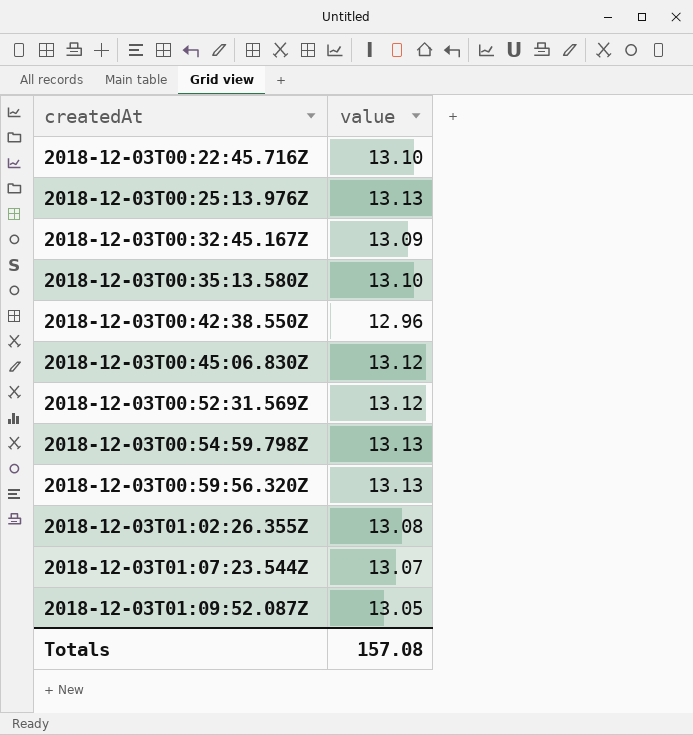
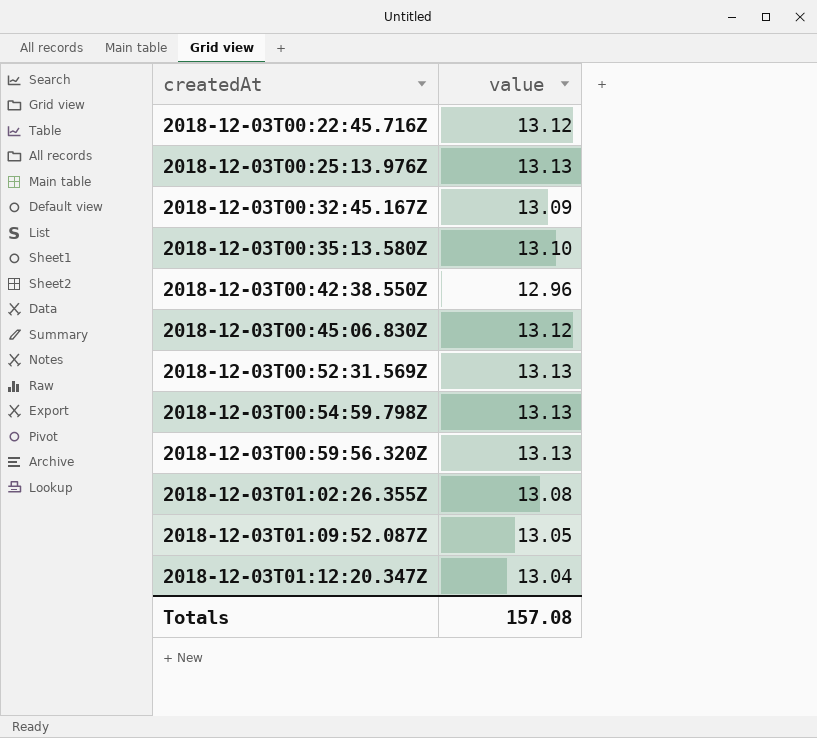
row 2018-12-03T01:07:23.544Z: 13.07 -> none
2018-12-03T00:22:45.716Z | value: 13.10 -> 13.12
2018-12-03T00:52:31.569Z | value: 13.12 -> 13.13
row 2018-12-03T01:12:20.347Z: none -> 13.04

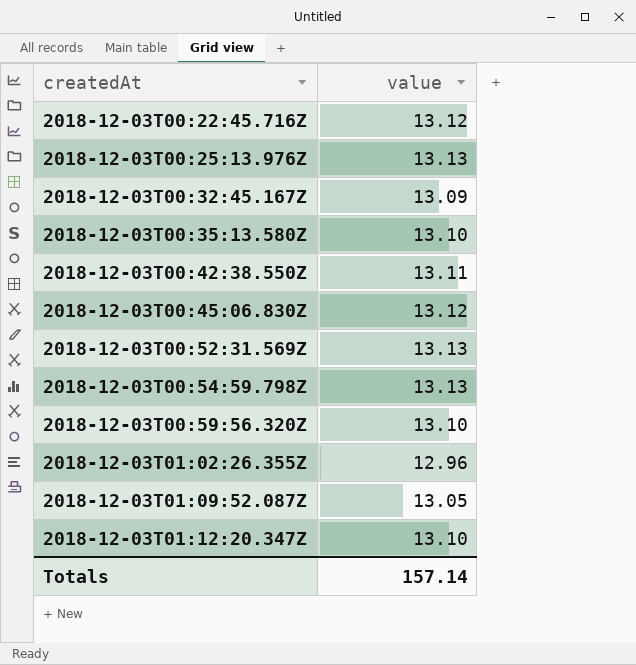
2018-12-03T00:42:38.550Z | value: 12.96 -> 13.11
2018-12-03T00:59:56.320Z | value: 13.13 -> 13.10
2018-12-03T01:02:26.355Z | value: 13.08 -> 12.96
2018-12-03T01:12:20.347Z | value: 13.04 -> 13.10
Totals | value: 157.08 -> 157.14

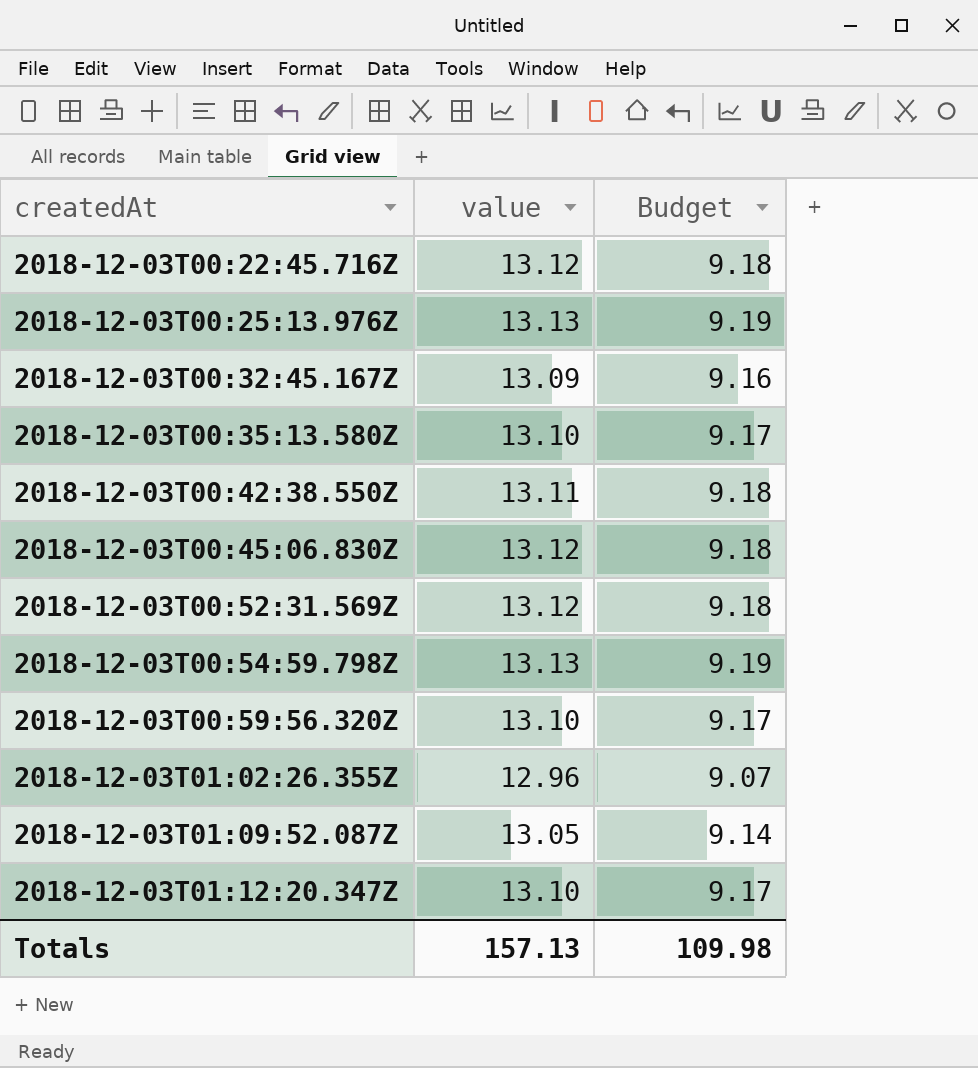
column Budget | formula: none -> [value] * 0.7
2018-12-03T00:52:31.569Z | value: 13.13 -> 13.12
Totals | value: 157.14 -> 157.13

